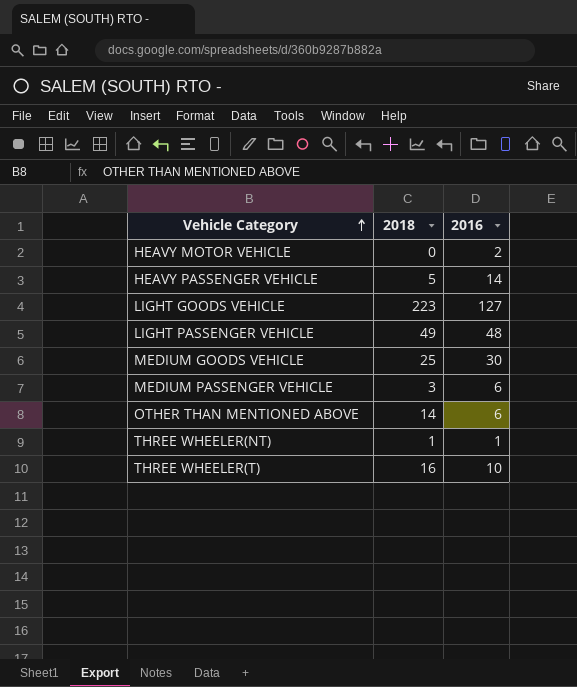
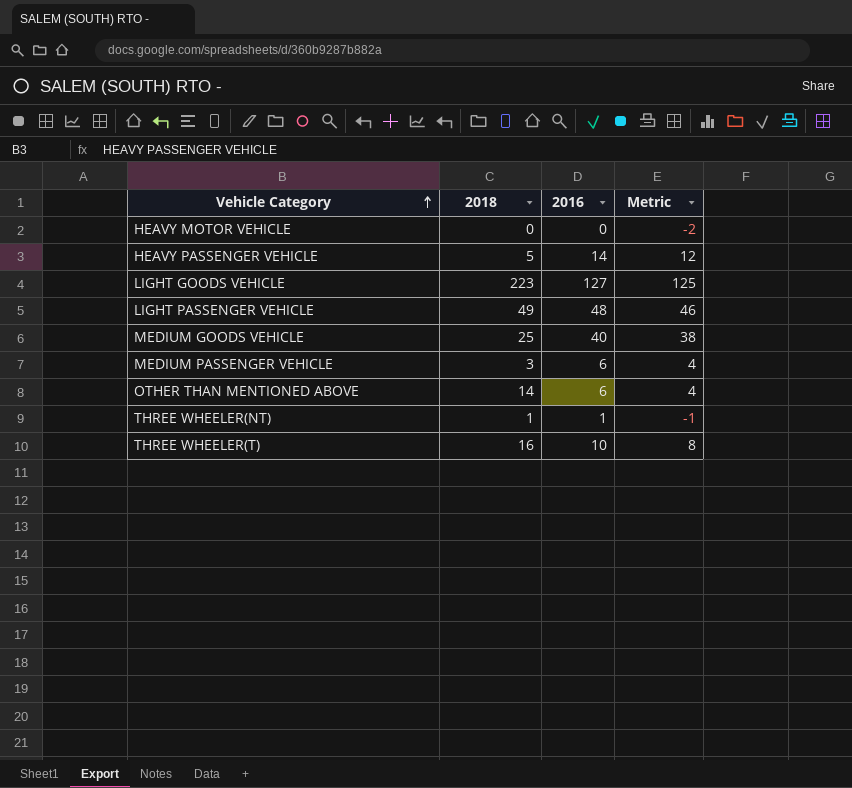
column Metric | formula: none -> [2016] - 2
HEAVY MOTOR VEHICLE | 2016: 2 -> 0
MEDIUM GOODS VEHICLE | 2016: 30 -> 40

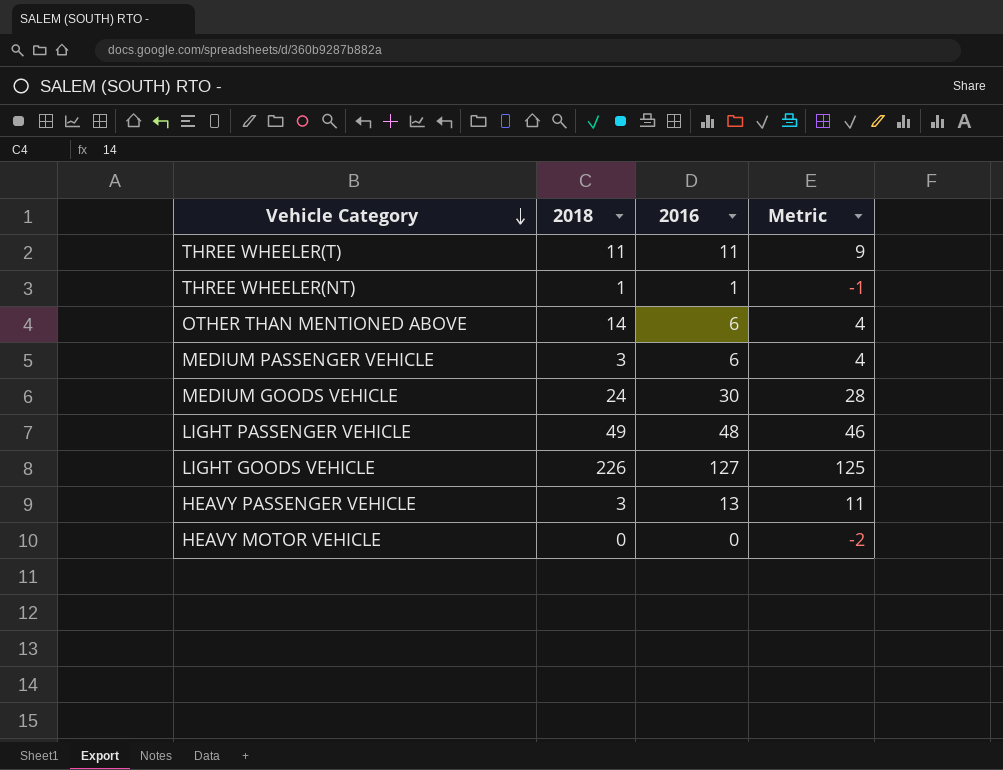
row order: Vehicle Category ascending -> Vehicle Category descending
THREE WHEELER(T) | 2018: 16 -> 11
THREE WHEELER(T) | 2016: 10 -> 11
THREE WHEELER(T) | Metric: 8 -> 9
MEDIUM GOODS VEHICLE | 2018: 25 -> 24
MEDIUM GOODS VEHICLE | 2016: 40 -> 30
MEDIUM GOODS VEHICLE | Metric: 38 -> 28
LIGHT GOODS VEHICLE | 2018: 223 -> 226
HEAVY PASSENGER VEHICLE | 2018: 5 -> 3
HEAVY PASSENGER VEHICLE | 2016: 14 -> 13
HEAVY PASSENGER VEHICLE | Metric: 12 -> 11

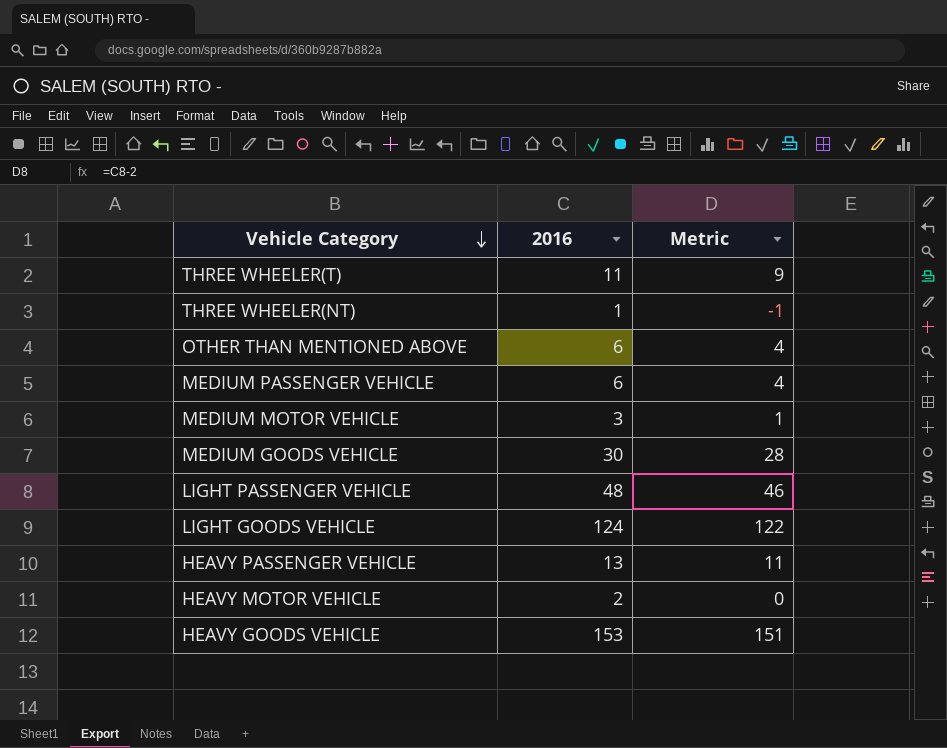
column 2018 | position: 2 -> none
row MEDIUM MOTOR VEHICLE: none -> 3 | 1
LIGHT GOODS VEHICLE | 2016: 127 -> 124
LIGHT GOODS VEHICLE | Metric: 125 -> 122
HEAVY MOTOR VEHICLE | 2016: 0 -> 2
HEAVY MOTOR VEHICLE | Metric: -2 -> 0
row HEAVY GOODS VEHICLE: none -> 153 | 151

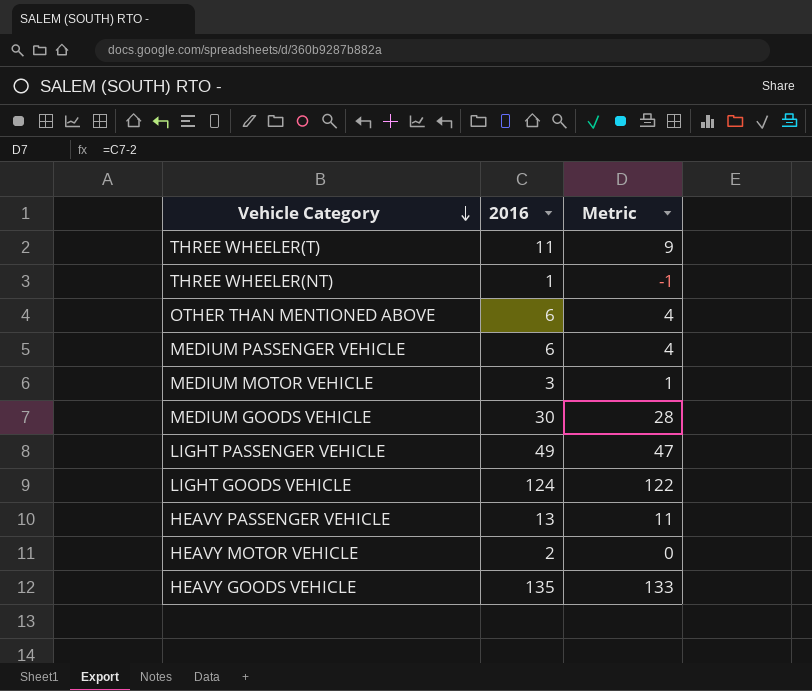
LIGHT PASSENGER VEHICLE | 2016: 48 -> 49
LIGHT PASSENGER VEHICLE | Metric: 46 -> 47
HEAVY GOODS VEHICLE | 2016: 153 -> 135
HEAVY GOODS VEHICLE | Metric: 151 -> 133

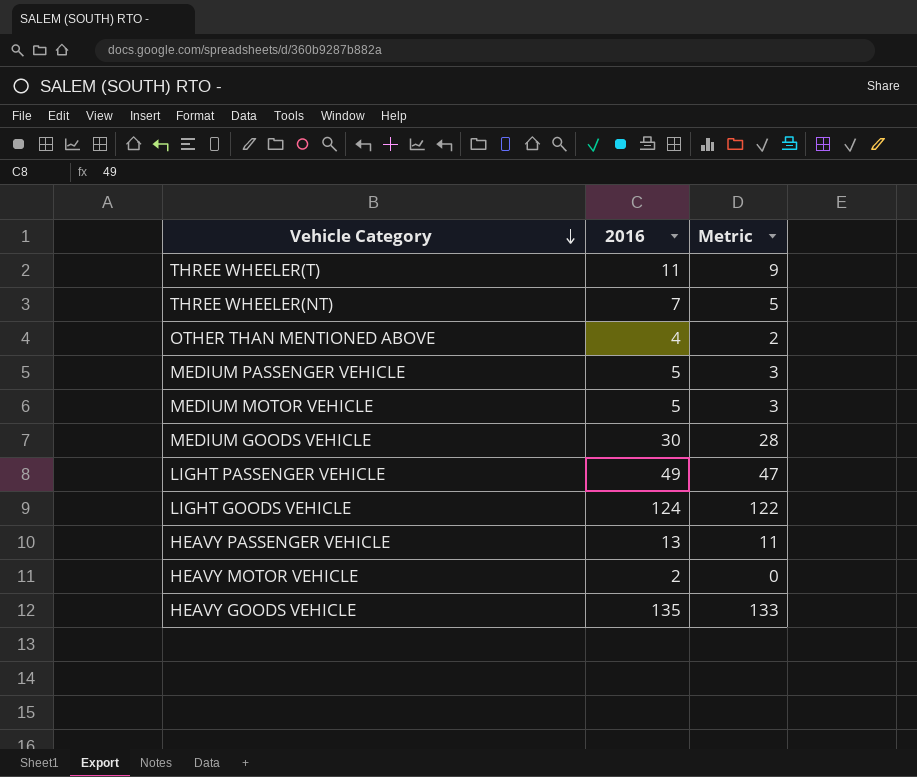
THREE WHEELER(NT) | 2016: 1 -> 7
THREE WHEELER(NT) | Metric: -1 -> 5
OTHER THAN MENTIONED ABOVE | 2016: 6 -> 4
OTHER THAN MENTIONED ABOVE | Metric: 4 -> 2
MEDIUM PASSENGER VEHICLE | 2016: 6 -> 5
MEDIUM PASSENGER VEHICLE | Metric: 4 -> 3
MEDIUM MOTOR VEHICLE | 2016: 3 -> 5
MEDIUM MOTOR VEHICLE | Metric: 1 -> 3

